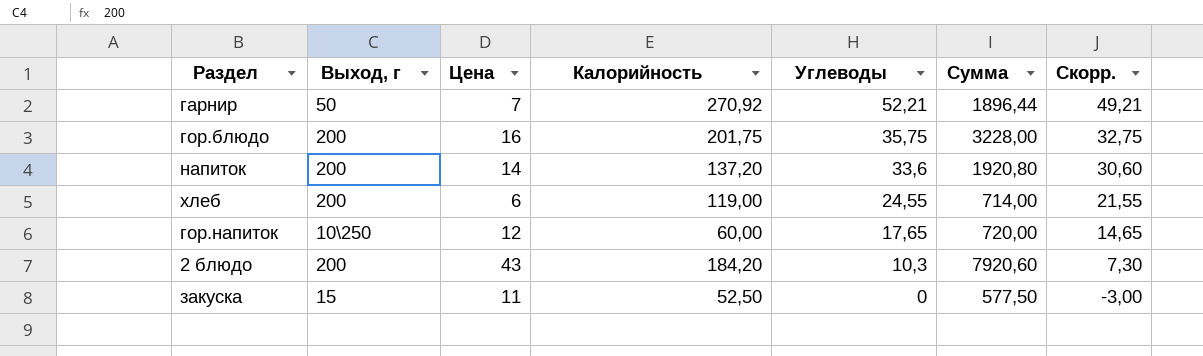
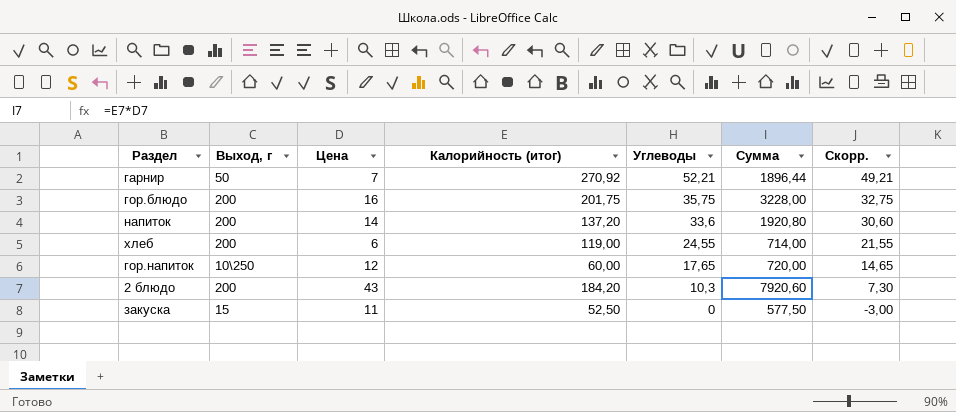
column name: Калорийность -> Калорийность (итог)

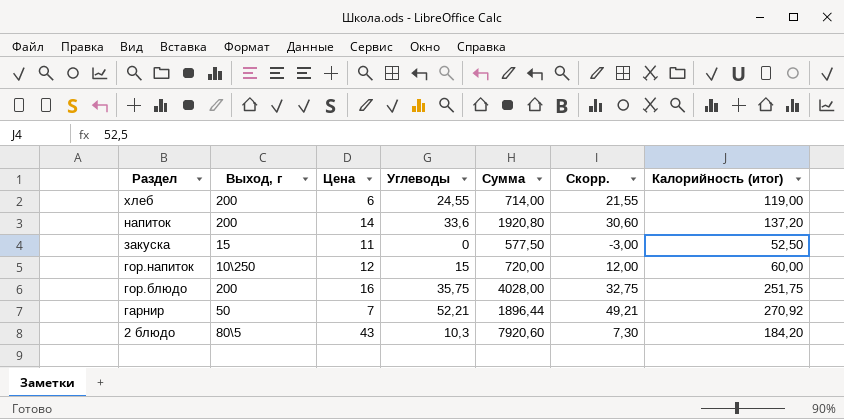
row order: Углеводы descending -> Раздел descending
column Калорийность (итог) | position: 4 -> 7
гор.напиток | Углеводы: 17,65 -> 15
гор.напиток | Скорр.: 14,65 -> 12,00
гор.блюдо | Сумма: 3228,00 -> 4028,00
гор.блюдо | Калорийность (итог): 201,75 -> 251,75
2 блюдо | Выход, г: 200 -> 80\5

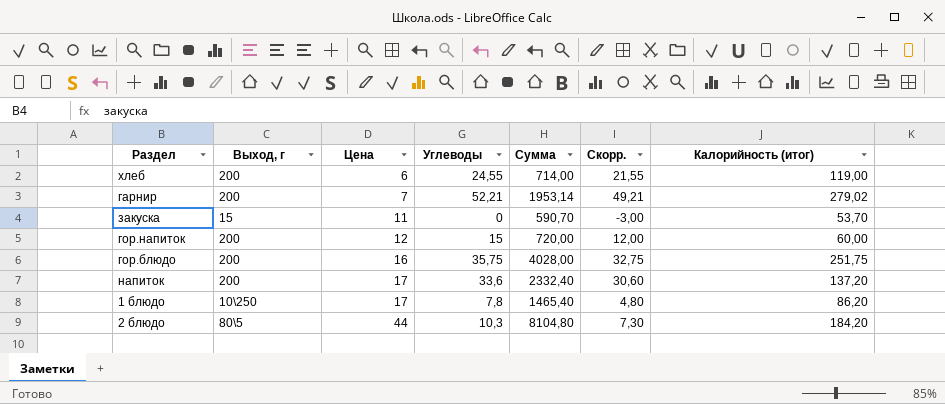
row order: Раздел descending -> Цена ascending
гарнир | Выход, г: 50 -> 200
гарнир | Сумма: 1896,44 -> 1953,14
гарнир | Калорийность (итог): 270,92 -> 279,02
закуска | Сумма: 577,50 -> 590,70
закуска | Калорийность (итог): 52,50 -> 53,70
гор.напиток | Выход, г: 10\250 -> 200
напиток | Цена: 14 -> 17
напиток | Сумма: 1920,80 -> 2332,40
row 1 блюдо: none -> 10\250 | 17 | 7,8 | 1465,40 | 4,80 | 86,20
2 блюдо | Цена: 43 -> 44
2 блюдо | Сумма: 7920,60 -> 8104,80

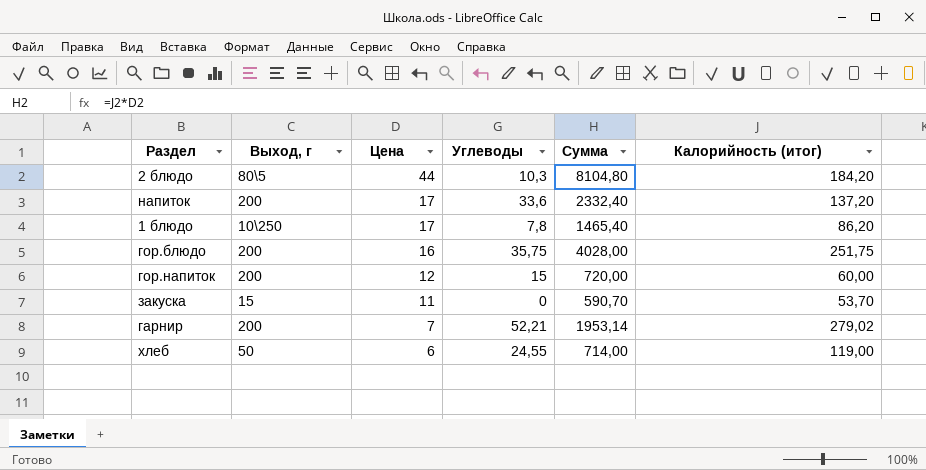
row order: Цена ascending -> Цена descending
column Скорр. | formula: [Углеводы] - 3 -> none
хлеб | Выход, г: 200 -> 50

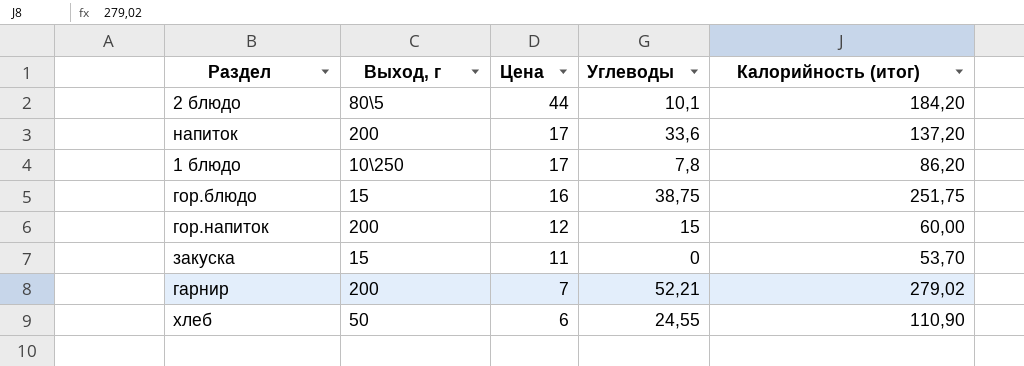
column Сумма | formula: [Цена] * [Калорийность (итог)] -> none
2 блюдо | Углеводы: 10,3 -> 10,1
гор.блюдо | Выход, г: 200 -> 15
гор.блюдо | Углеводы: 35,75 -> 38,75
хлеб | Калорийность (итог): 119,00 -> 110,90

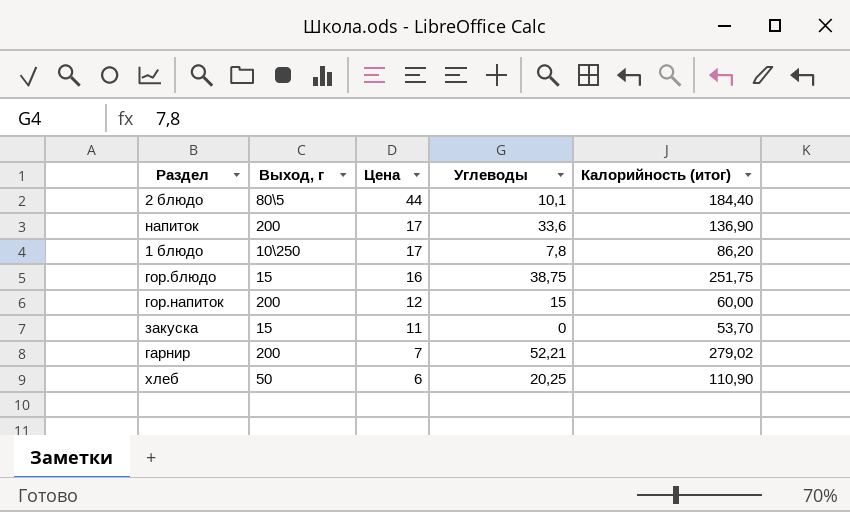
2 блюдо | Калорийность (итог): 184,20 -> 184,40
напиток | Калорийность (итог): 137,20 -> 136,90
хлеб | Углеводы: 24,55 -> 20,25

